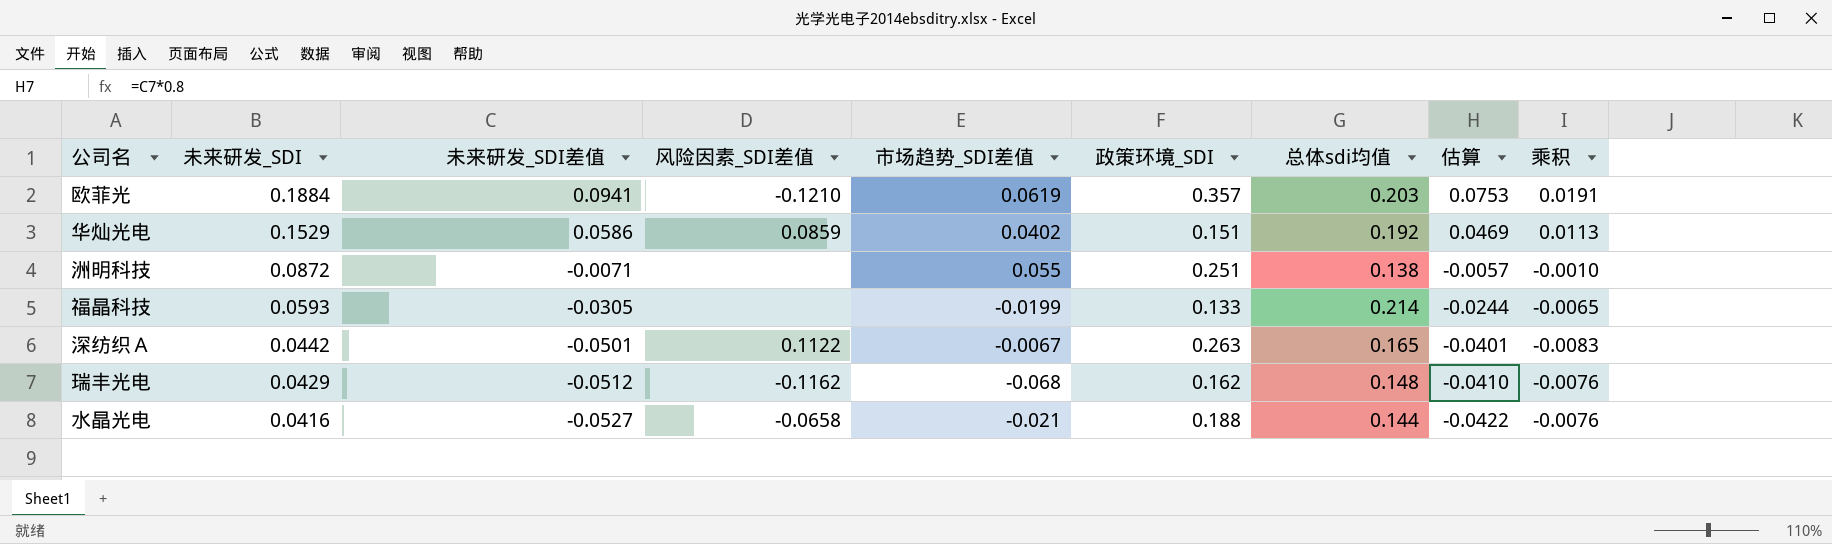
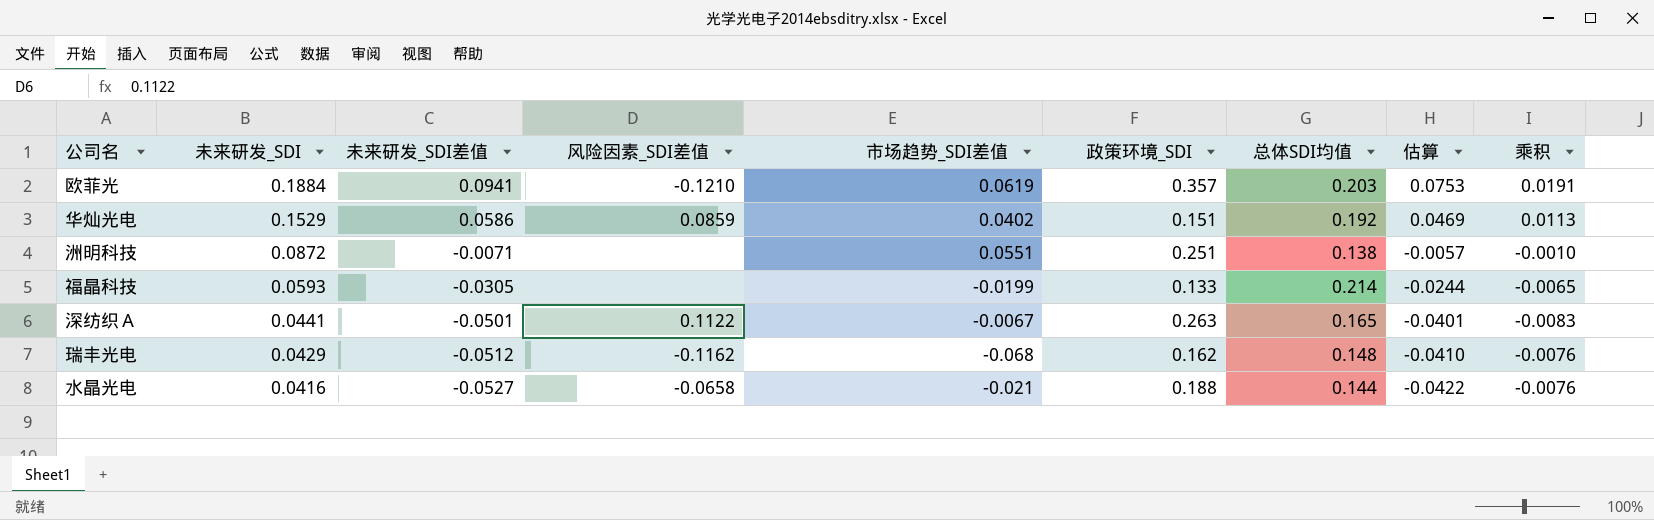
column name: 总体sdi均值 -> 总体SDI均值
洲明科技 | 市场趋势_SDI差值: 0.055 -> 0.0551
深纺织Ａ | 未来研发_SDI: 0.0442 -> 0.0441

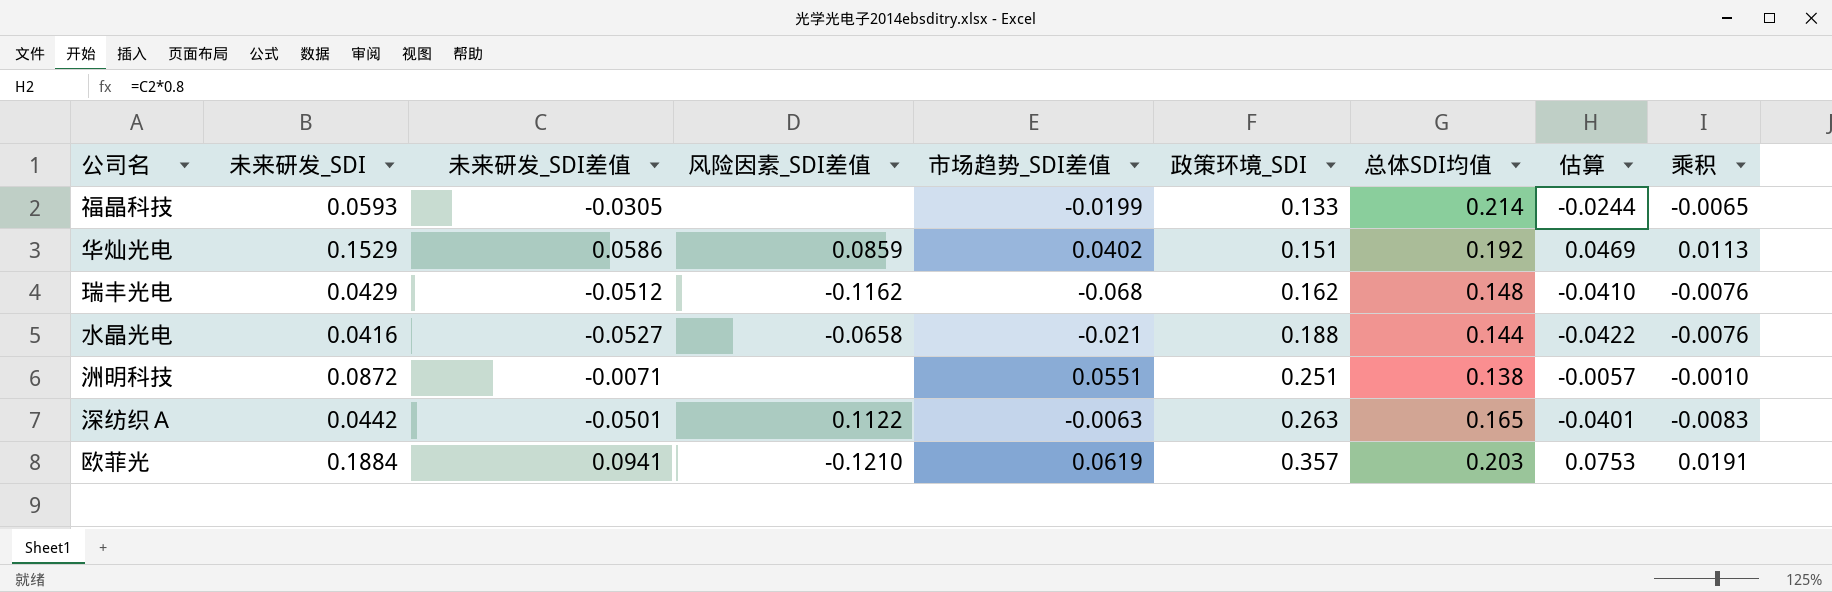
row order: 未来研发_SDI descending -> 政策环境_SDI ascending
深纺织Ａ | 未来研发_SDI: 0.0441 -> 0.0442
深纺织Ａ | 市场趋势_SDI差值: -0.0067 -> -0.0063

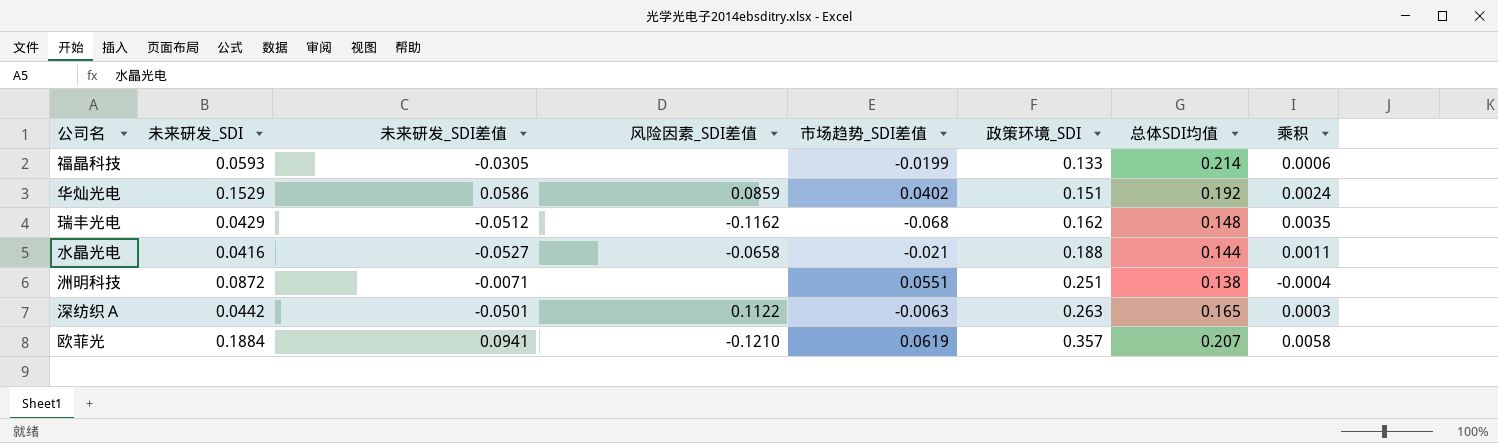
column 估算 | formula: [未来研发_SDI差值] * 0.8 -> none
column 乘积 | formula: [未来研发_SDI差值] * [总体SDI均值] -> [未来研发_SDI差值] * [市场趋势_SDI差值]
欧菲光 | 总体SDI均值: 0.203 -> 0.207

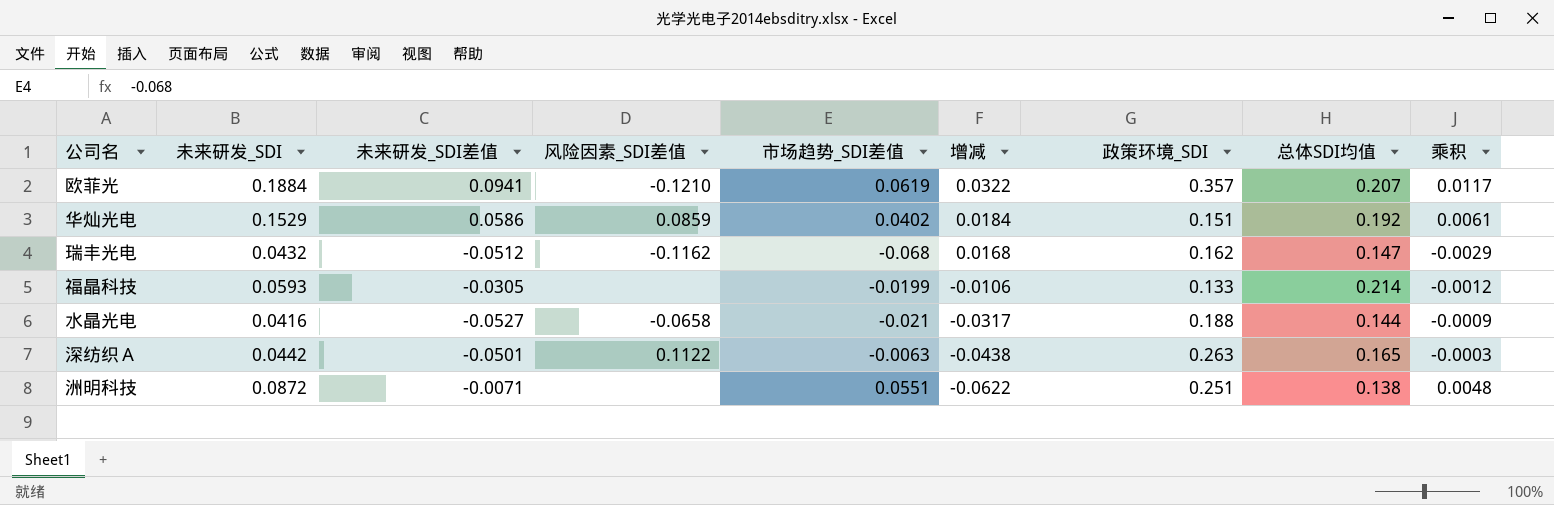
row order: 政策环境_SDI ascending -> 增减 descending
column 增减 | formula: none -> [未来研发_SDI差值] - [市场趋势_SDI差值]
column 乘积 | formula: [未来研发_SDI差值] * [市场趋势_SDI差值] -> [未来研发_SDI] * [市场趋势_SDI差值]
瑞丰光电 | 未来研发_SDI: 0.0429 -> 0.0432
瑞丰光电 | 总体SDI均值: 0.148 -> 0.147

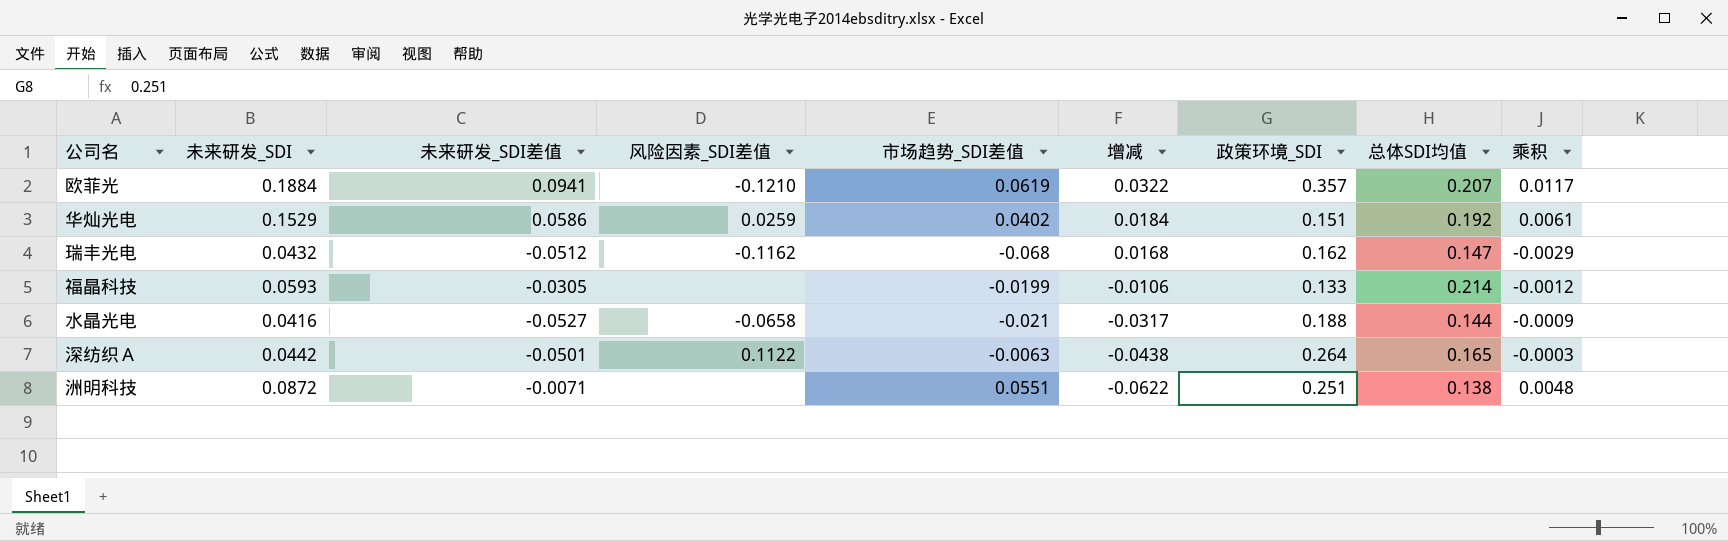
华灿光电 | 风险因素_SDI差值: 0.0859 -> 0.0259
深纺织Ａ | 政策环境_SDI: 0.263 -> 0.264

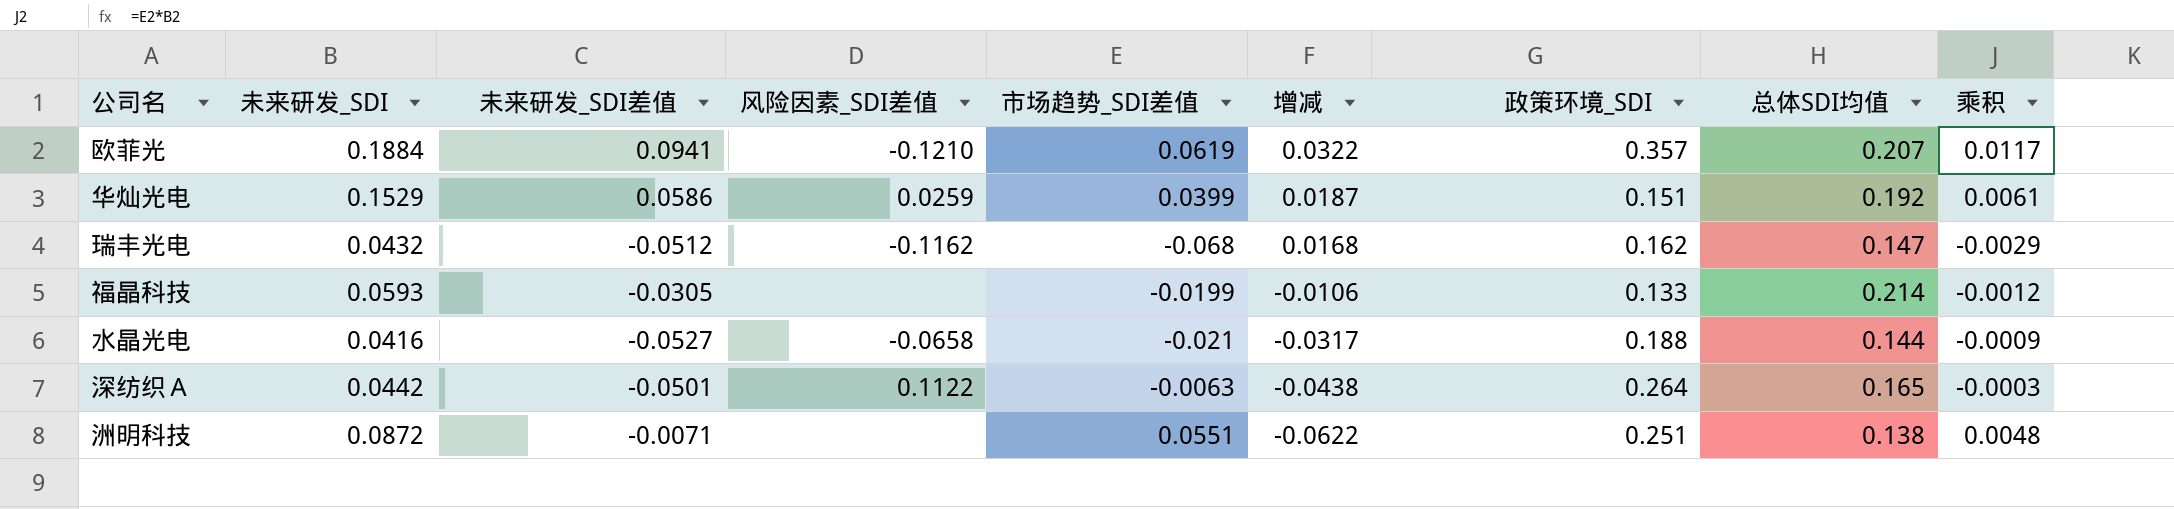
华灿光电 | 市场趋势_SDI差值: 0.0402 -> 0.0399
华灿光电 | 增减: 0.0184 -> 0.0187

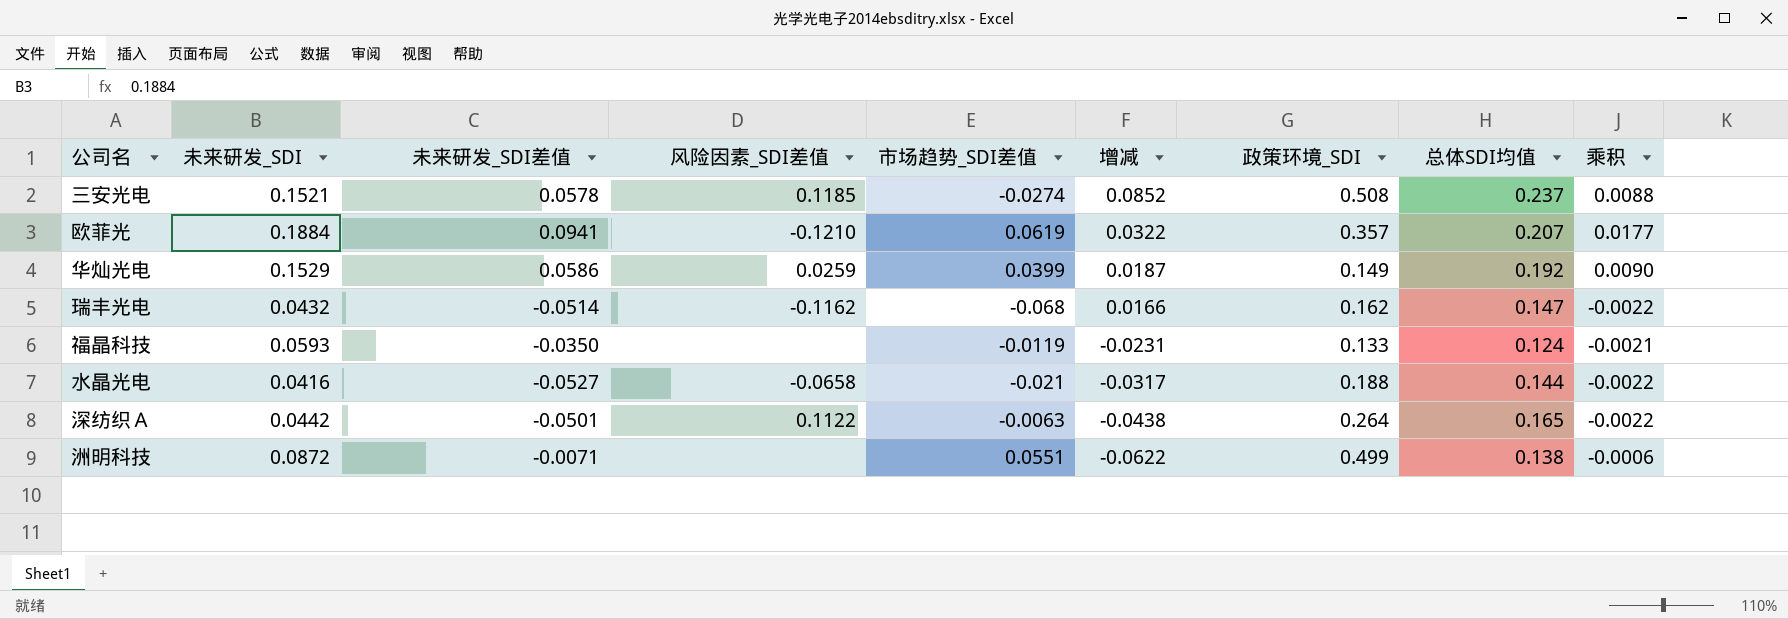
column 乘积 | formula: [未来研发_SDI] * [市场趋势_SDI差值] -> [未来研发_SDI] * [未来研发_SDI差值]
row 三安光电: none -> 0.1521 | 0.0578 | 0.1185 | -0.0274 | 0.0852 | 0.508 | 0.237 | 0.0088
华灿光电 | 政策环境_SDI: 0.151 -> 0.149
瑞丰光电 | 未来研发_SDI差值: -0.0512 -> -0.0514
瑞丰光电 | 增减: 0.0168 -> 0.0166
福晶科技 | 未来研发_SDI差值: -0.0305 -> -0.0350
福晶科技 | 市场趋势_SDI差值: -0.0199 -> -0.0119
福晶科技 | 增减: -0.0106 -> -0.0231
福晶科技 | 总体SDI均值: 0.214 -> 0.124
洲明科技 | 政策环境_SDI: 0.251 -> 0.499

